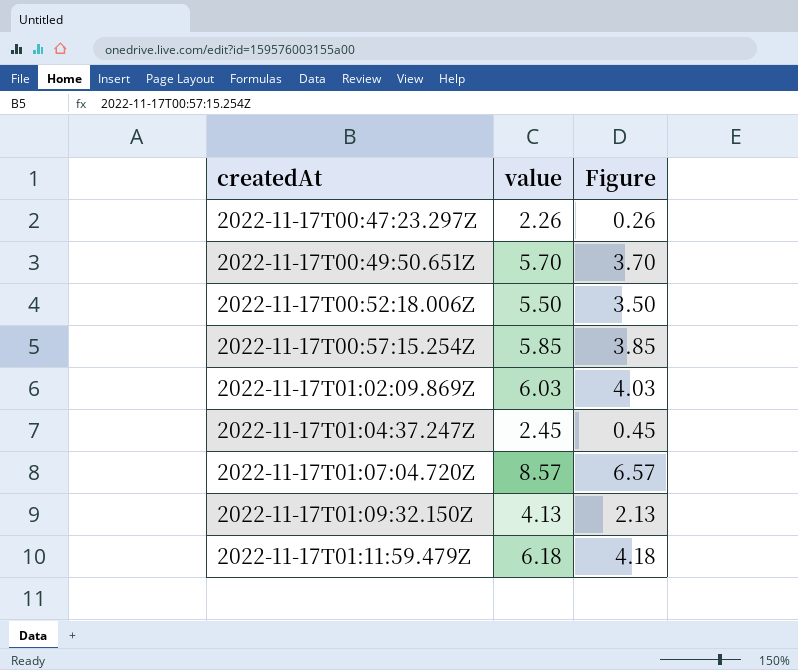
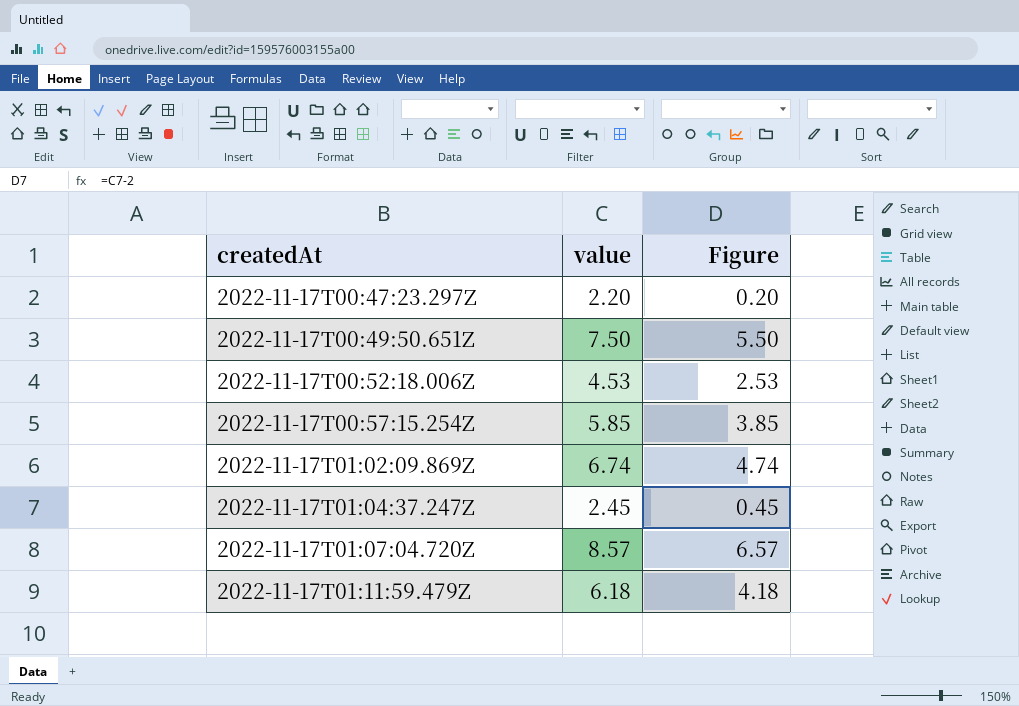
row 2022-11-17T01:09:32.150Z: 4.13 | 2.13 -> none
2022-11-17T00:47:23.297Z | value: 2.26 -> 2.20
2022-11-17T00:47:23.297Z | Figure: 0.26 -> 0.20
2022-11-17T00:49:50.651Z | value: 5.70 -> 7.50
2022-11-17T00:49:50.651Z | Figure: 3.70 -> 5.50
2022-11-17T00:52:18.006Z | value: 5.50 -> 4.53
2022-11-17T00:52:18.006Z | Figure: 3.50 -> 2.53
2022-11-17T01:02:09.869Z | value: 6.03 -> 6.74
2022-11-17T01:02:09.869Z | Figure: 4.03 -> 4.74

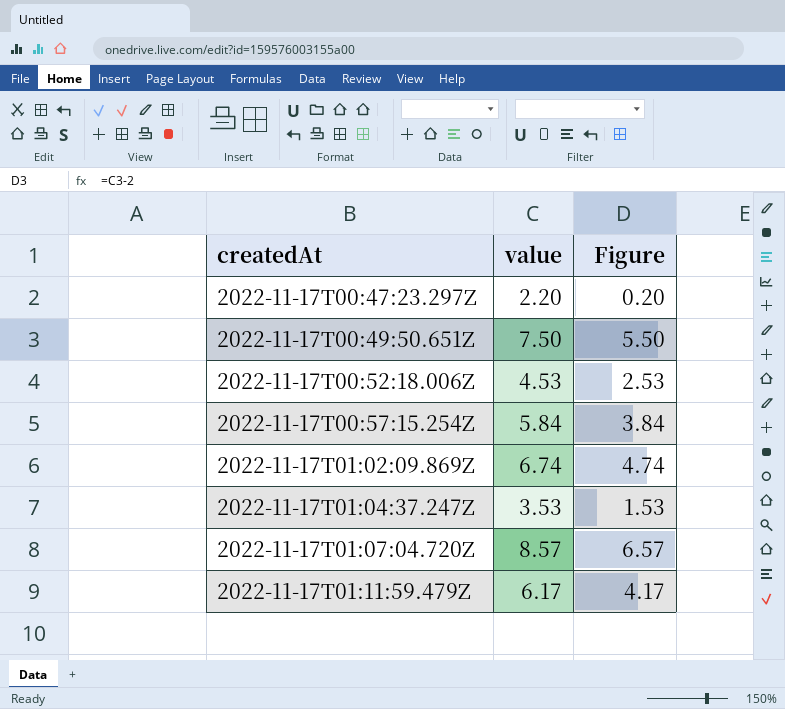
2022-11-17T00:57:15.254Z | value: 5.85 -> 5.84
2022-11-17T00:57:15.254Z | Figure: 3.85 -> 3.84
2022-11-17T01:04:37.247Z | value: 2.45 -> 3.53
2022-11-17T01:04:37.247Z | Figure: 0.45 -> 1.53
2022-11-17T01:11:59.479Z | value: 6.18 -> 6.17
2022-11-17T01:11:59.479Z | Figure: 4.18 -> 4.17

